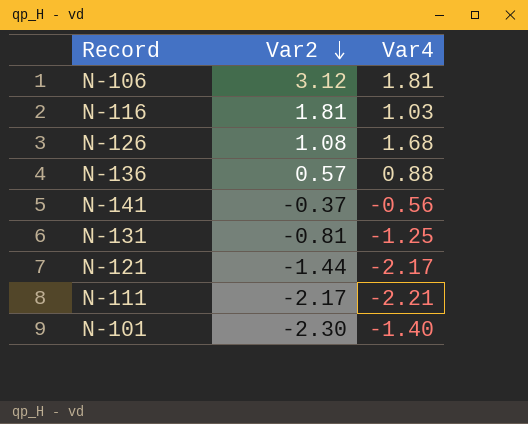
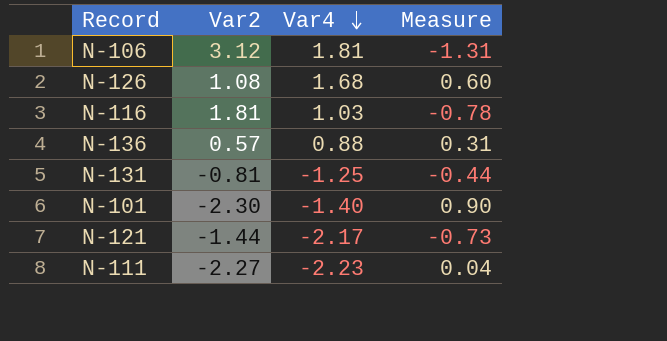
row order: Var2 descending -> Var4 descending
column Measure | formula: none -> [Var4] - [Var2]
row N-141: -0.37 | -0.56 -> none
N-111 | Var2: -2.17 -> -2.27
N-111 | Var4: -2.21 -> -2.23

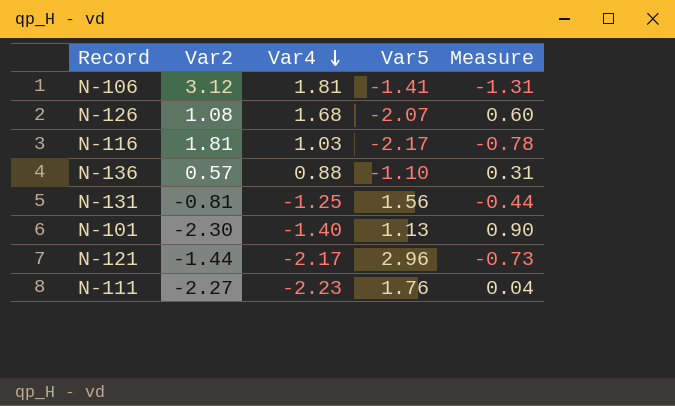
column Var5 | position: none -> 4

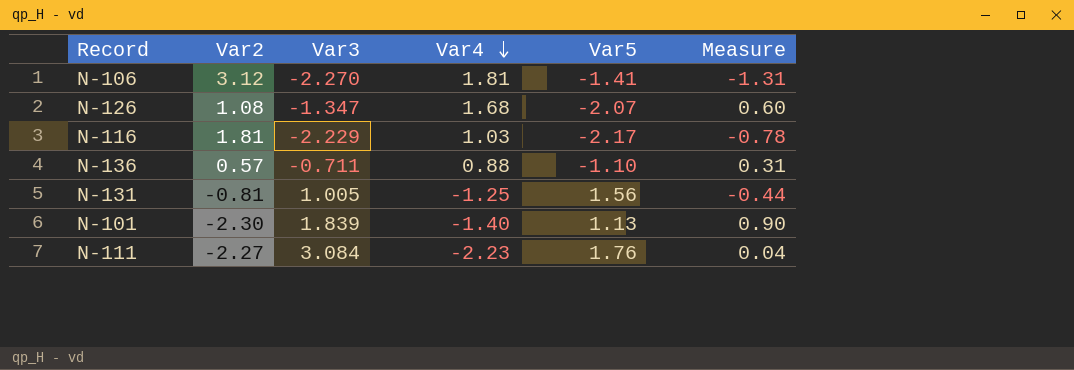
column Var3 | position: none -> 3
row N-121: -1.44 | -2.17 | 2.96 | -0.73 -> none

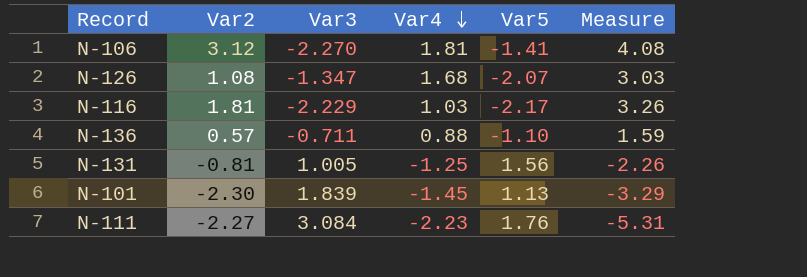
column Measure | formula: [Var4] - [Var2] -> [Var4] - [Var3]
N-101 | Var4: -1.40 -> -1.45

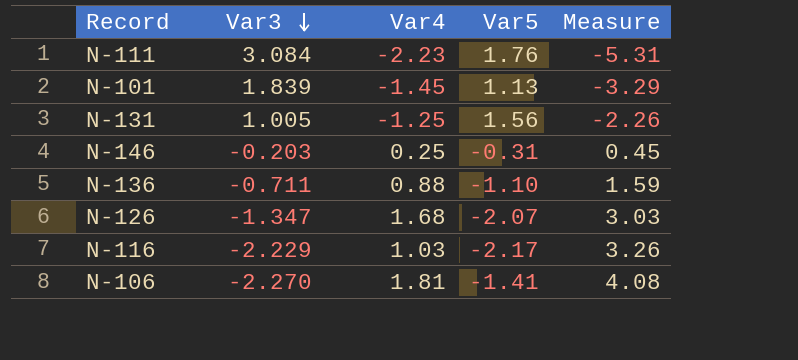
row order: Var4 descending -> Var3 descending
column Var2 | position: 2 -> none
row N-146: none -> -0.203 | 0.25 | -0.31 | 0.45

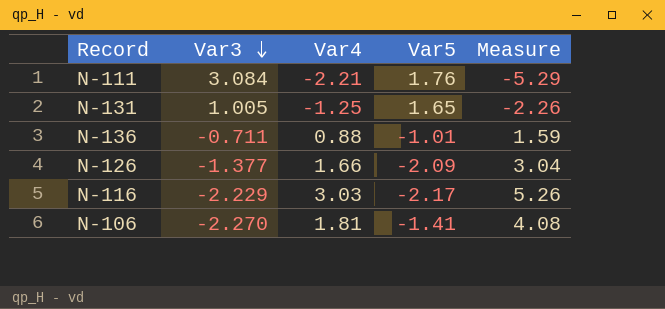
row N-101: 1.839 | -1.45 | 1.13 | -3.29 -> none
row N-146: -0.203 | 0.25 | -0.31 | 0.45 -> none
N-111 | Var4: -2.23 -> -2.21
N-111 | Measure: -5.31 -> -5.29
N-131 | Var5: 1.56 -> 1.65
N-136 | Var5: -1.10 -> -1.01
N-126 | Var3: -1.347 -> -1.377
N-126 | Var4: 1.68 -> 1.66
N-126 | Var5: -2.07 -> -2.09
N-126 | Measure: 3.03 -> 3.04
N-116 | Var4: 1.03 -> 3.03
N-116 | Measure: 3.26 -> 5.26

